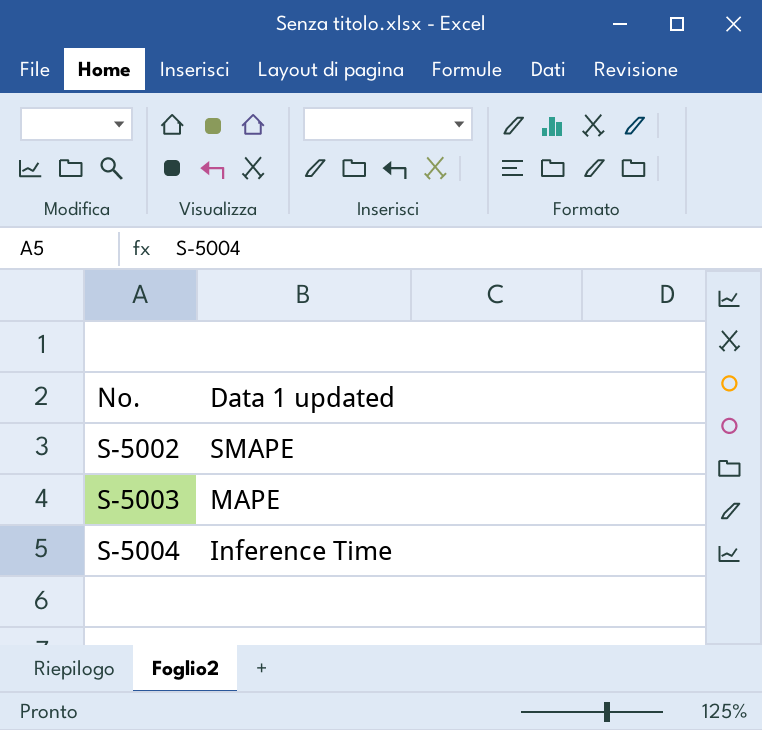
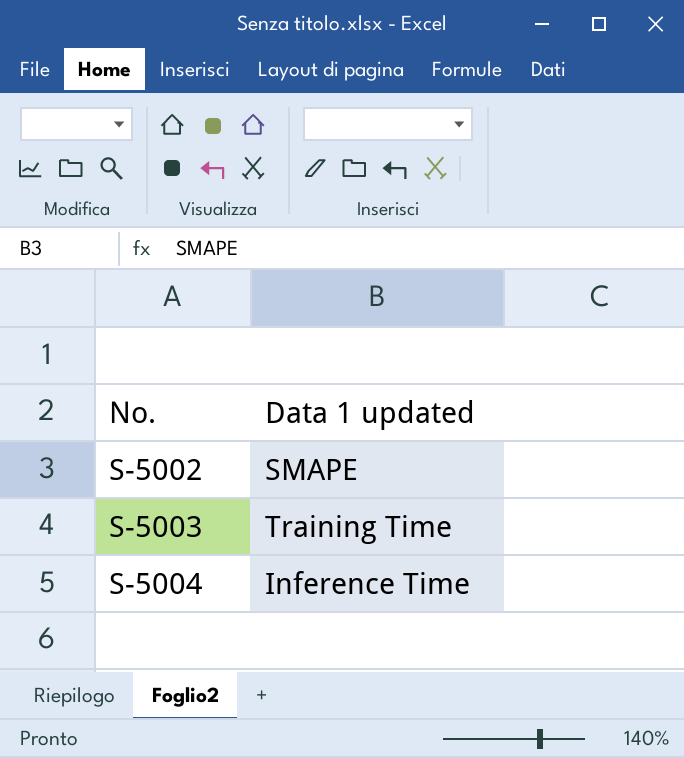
S-5003 | Data 1 updated: MAPE -> Training Time

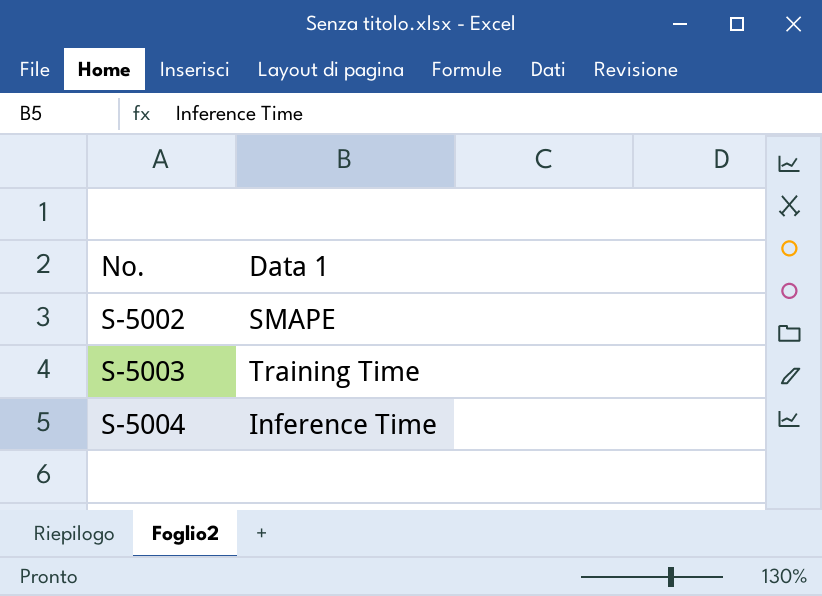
column name: Data 1 updated -> Data 1

